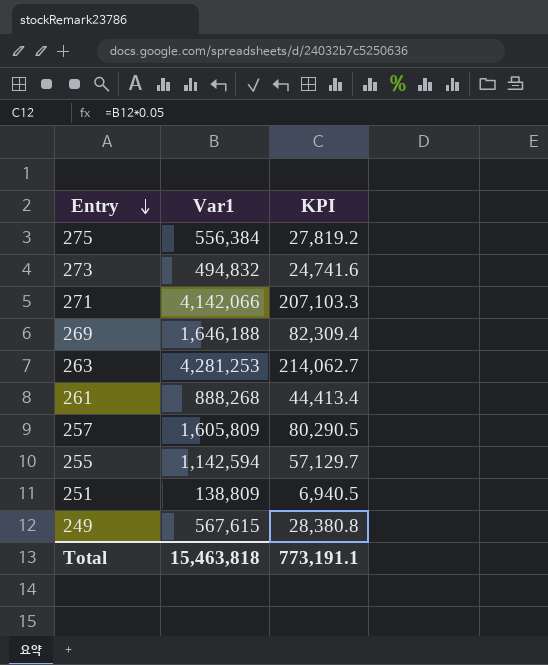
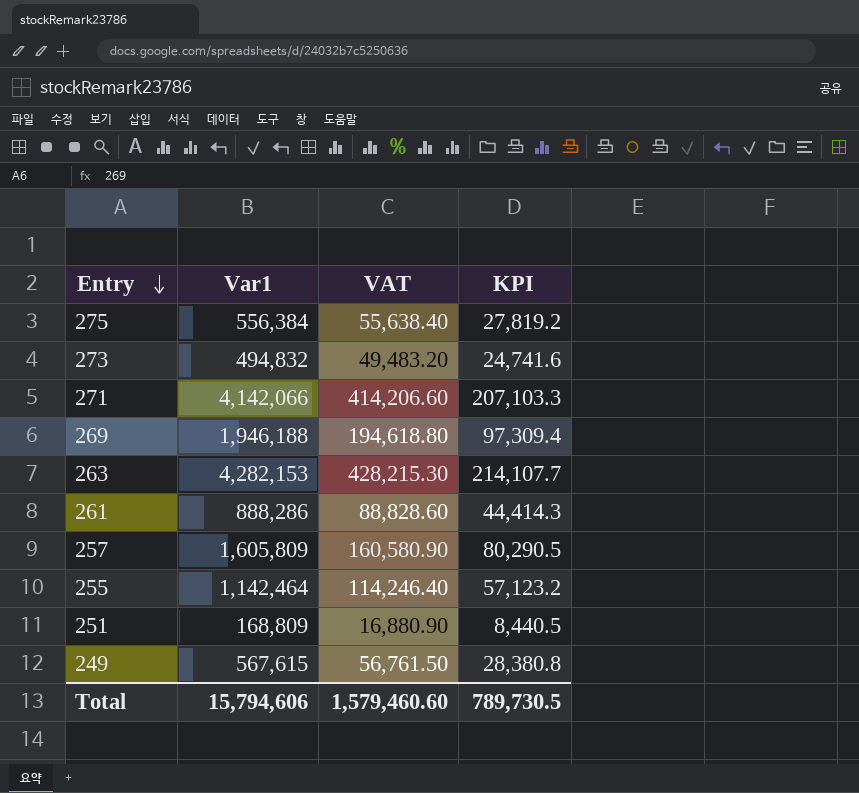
column VAT | formula: none -> [Var1] * 0.1
269 | Var1: 1,646,188 -> 1,946,188
269 | KPI: 82,309.4 -> 97,309.4
263 | Var1: 4,281,253 -> 4,282,153
263 | KPI: 214,062.7 -> 214,107.7
261 | Var1: 888,268 -> 888,286
261 | KPI: 44,413.4 -> 44,414.3
255 | Var1: 1,142,594 -> 1,142,464
255 | KPI: 57,129.7 -> 57,123.2
251 | Var1: 138,809 -> 168,809
251 | KPI: 6,940.5 -> 8,440.5
Total | Var1: 15,463,818 -> 15,794,606
Total | KPI: 773,191.1 -> 789,730.5

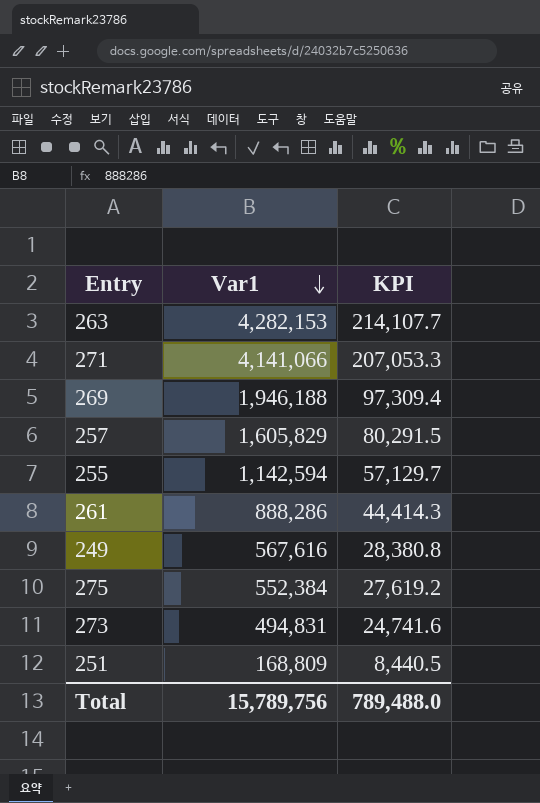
row order: Entry descending -> Var1 descending
column VAT | formula: [Var1] * 0.1 -> none
271 | Var1: 4,142,066 -> 4,141,066
271 | KPI: 207,103.3 -> 207,053.3
257 | Var1: 1,605,809 -> 1,605,829
257 | KPI: 80,290.5 -> 80,291.5
255 | Var1: 1,142,464 -> 1,142,594
255 | KPI: 57,123.2 -> 57,129.7
249 | Var1: 567,615 -> 567,616
275 | Var1: 556,384 -> 552,384
275 | KPI: 27,819.2 -> 27,619.2
273 | Var1: 494,832 -> 494,831
Total | Var1: 15,794,606 -> 15,789,756
Total | KPI: 789,730.5 -> 789,488.0

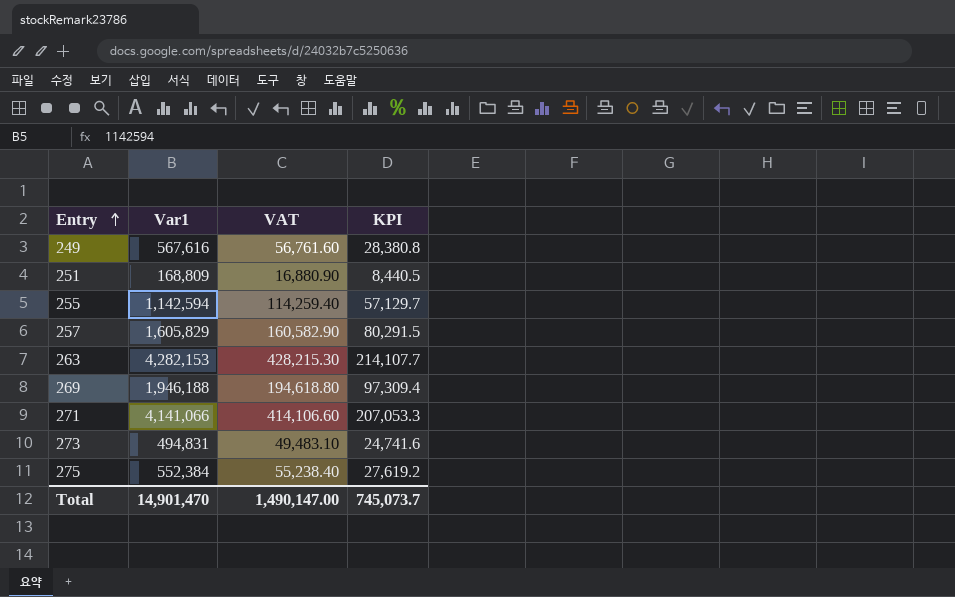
row order: Var1 descending -> Entry ascending
column VAT | formula: none -> [Var1] * 0.1
row 261: 888,286 | 44,414.3 -> none
Total | Var1: 15,789,756 -> 14,901,470
Total | KPI: 789,488.0 -> 745,073.7

